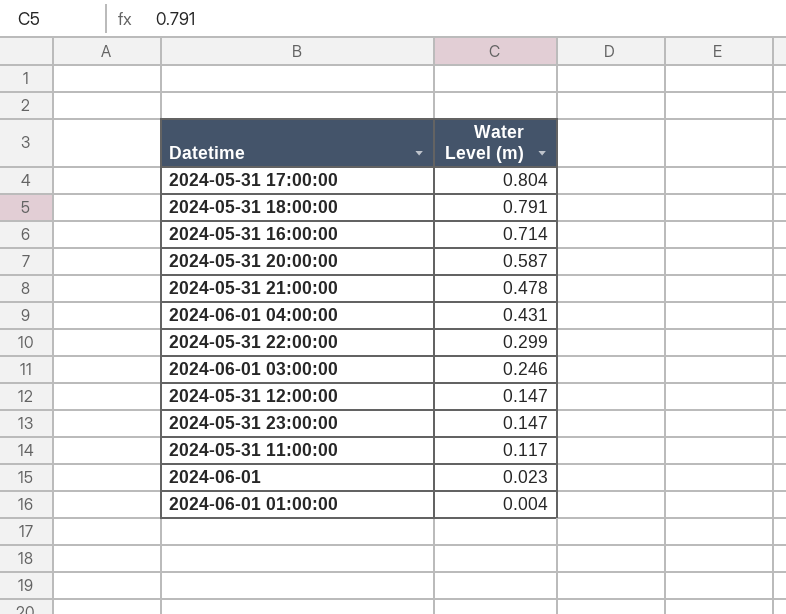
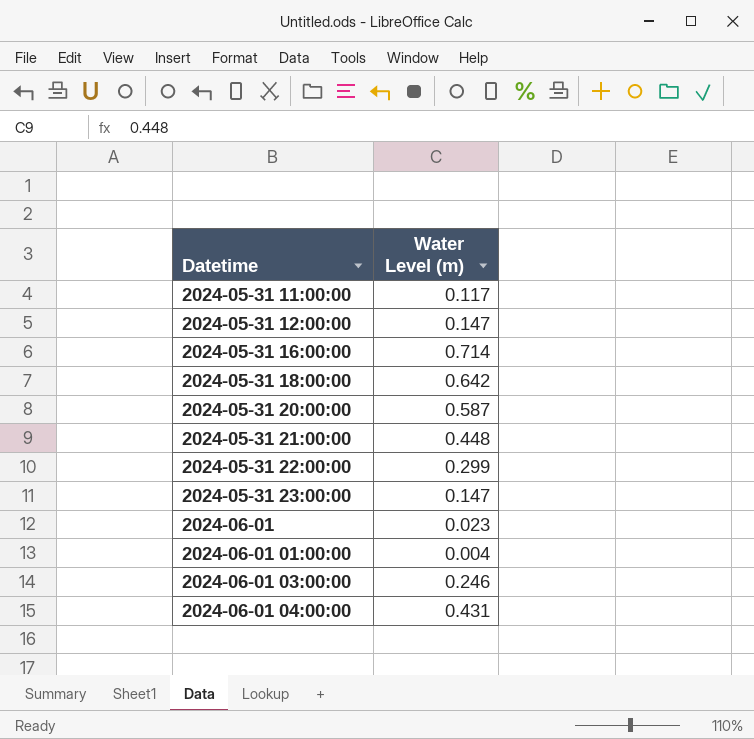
row order: Water Level (m) descending -> Datetime ascending
row 2024-05-31 17:00:00: 0.804 -> none
2024-05-31 18:00:00 | Water Level (m): 0.791 -> 0.642
2024-05-31 21:00:00 | Water Level (m): 0.478 -> 0.448

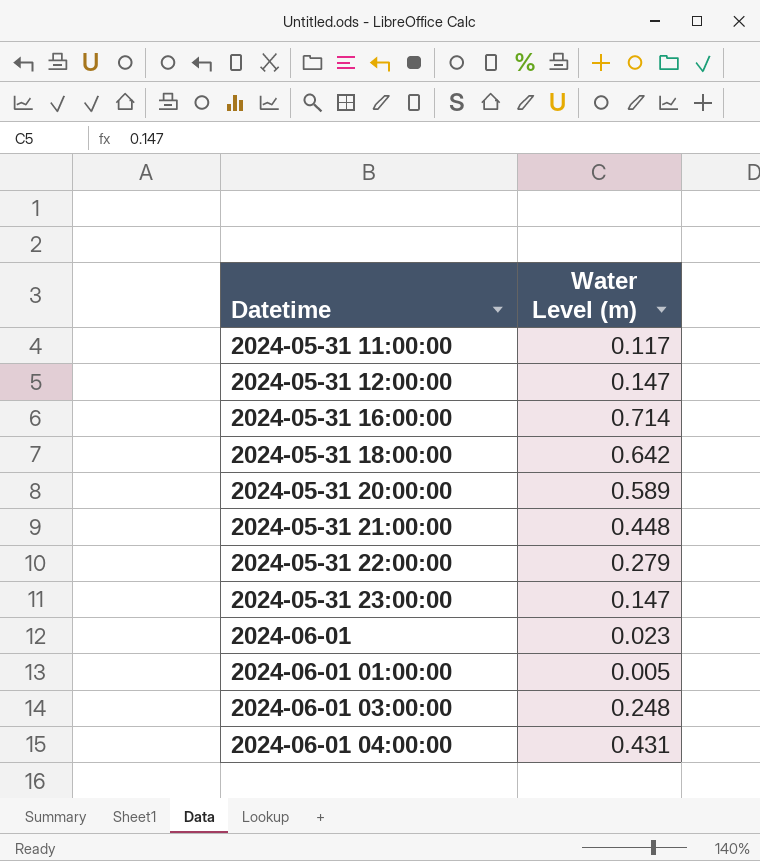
2024-05-31 20:00:00 | Water Level (m): 0.587 -> 0.589
2024-05-31 22:00:00 | Water Level (m): 0.299 -> 0.279
2024-06-01 01:00:00 | Water Level (m): 0.004 -> 0.005
2024-06-01 03:00:00 | Water Level (m): 0.246 -> 0.248

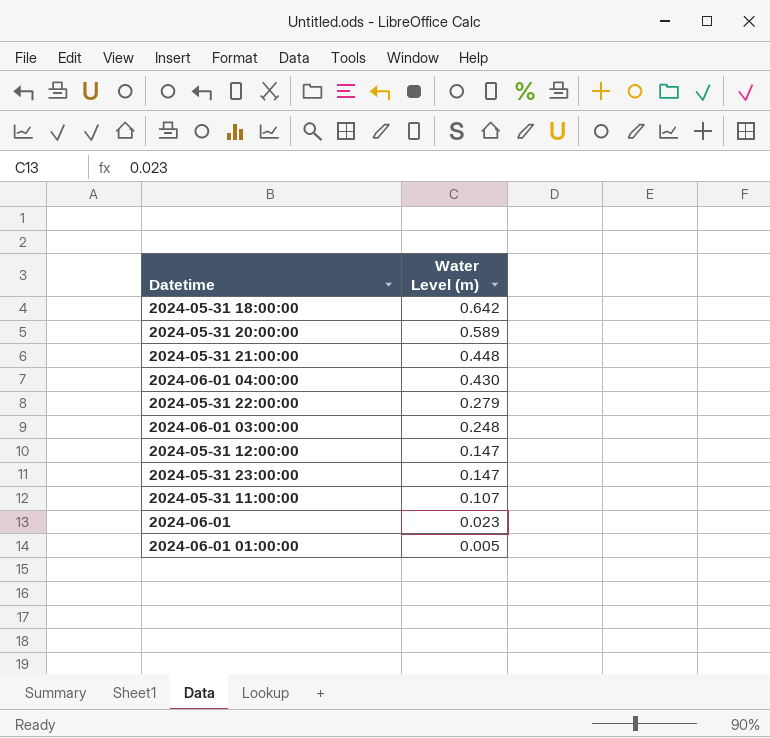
row order: Datetime ascending -> Water Level (m) descending
row 2024-05-31 16:00:00: 0.714 -> none
2024-06-01 04:00:00 | Water Level (m): 0.431 -> 0.430
2024-05-31 11:00:00 | Water Level (m): 0.117 -> 0.107

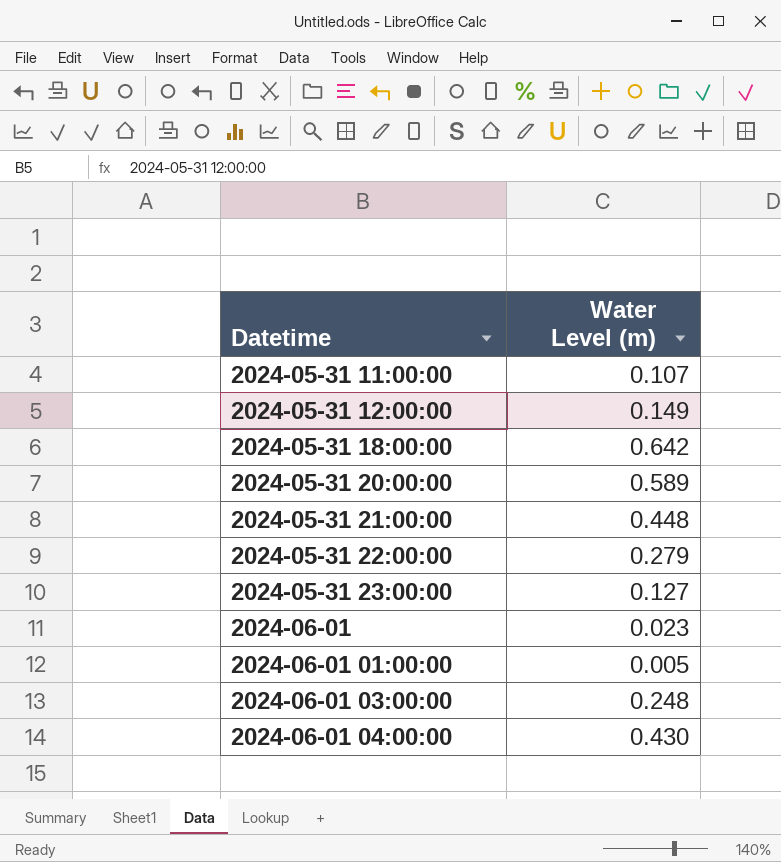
row order: Water Level (m) descending -> Datetime ascending
2024-05-31 12:00:00 | Water Level (m): 0.147 -> 0.149
2024-05-31 23:00:00 | Water Level (m): 0.147 -> 0.127

